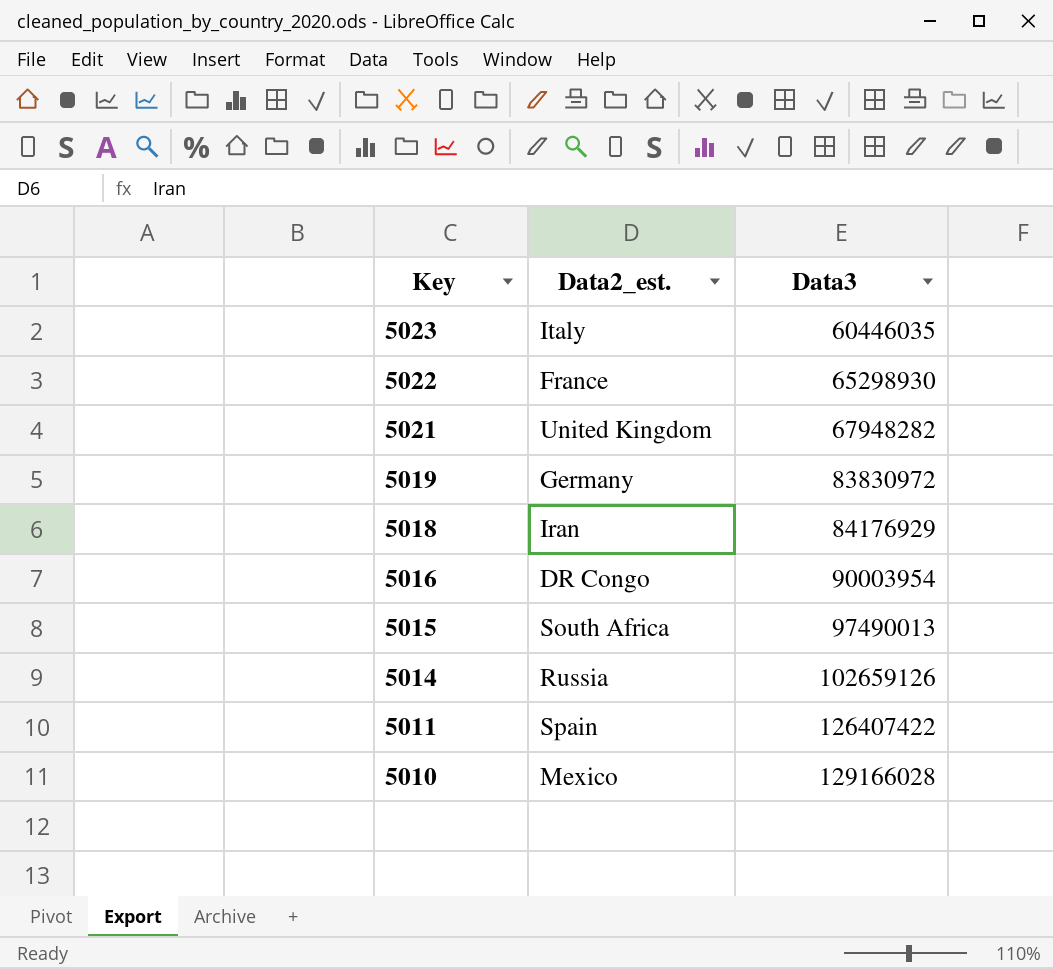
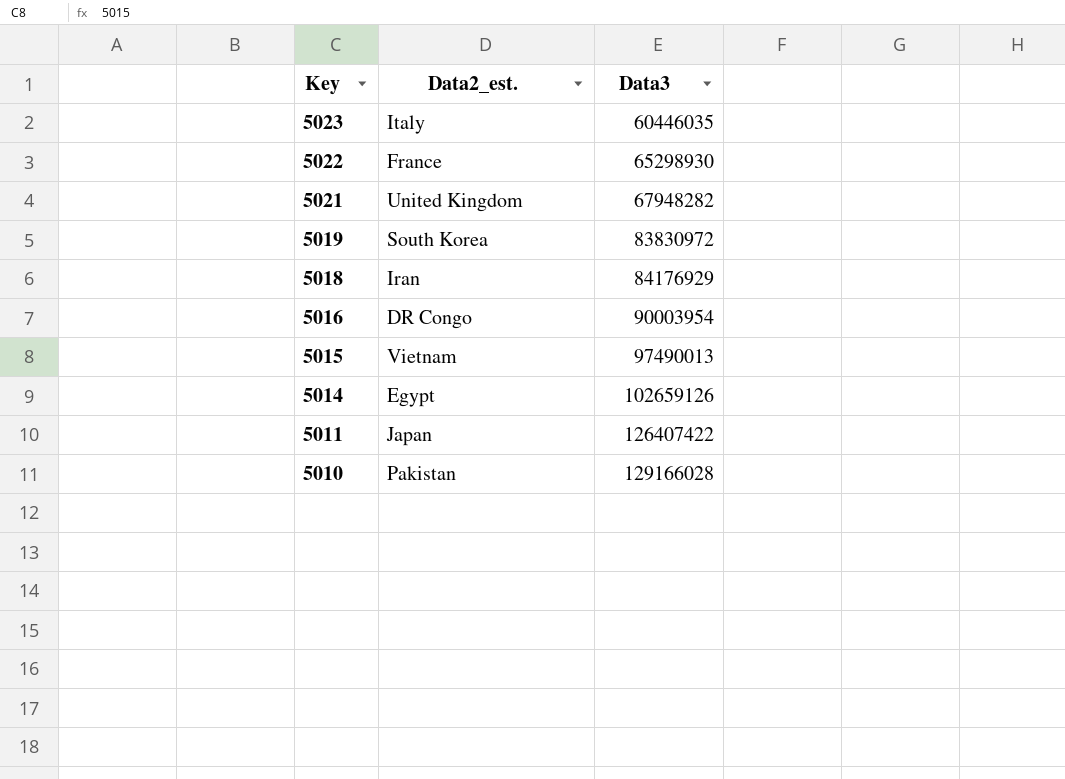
5019 | Data2_est.: Germany -> South Korea
5015 | Data2_est.: South Africa -> Vietnam
5014 | Data2_est.: Russia -> Egypt
5011 | Data2_est.: Spain -> Japan
5010 | Data2_est.: Mexico -> Pakistan

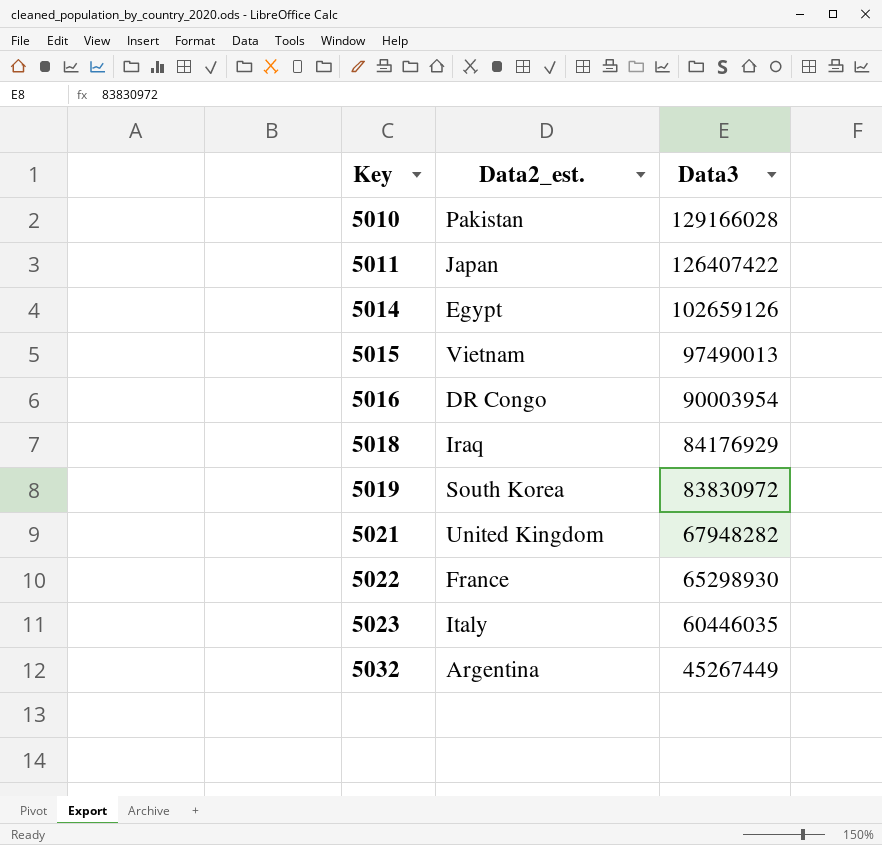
row order: Key descending -> Key ascending
5018 | Data2_est.: Iran -> Iraq
row 5032: none -> Argentina | 45267449

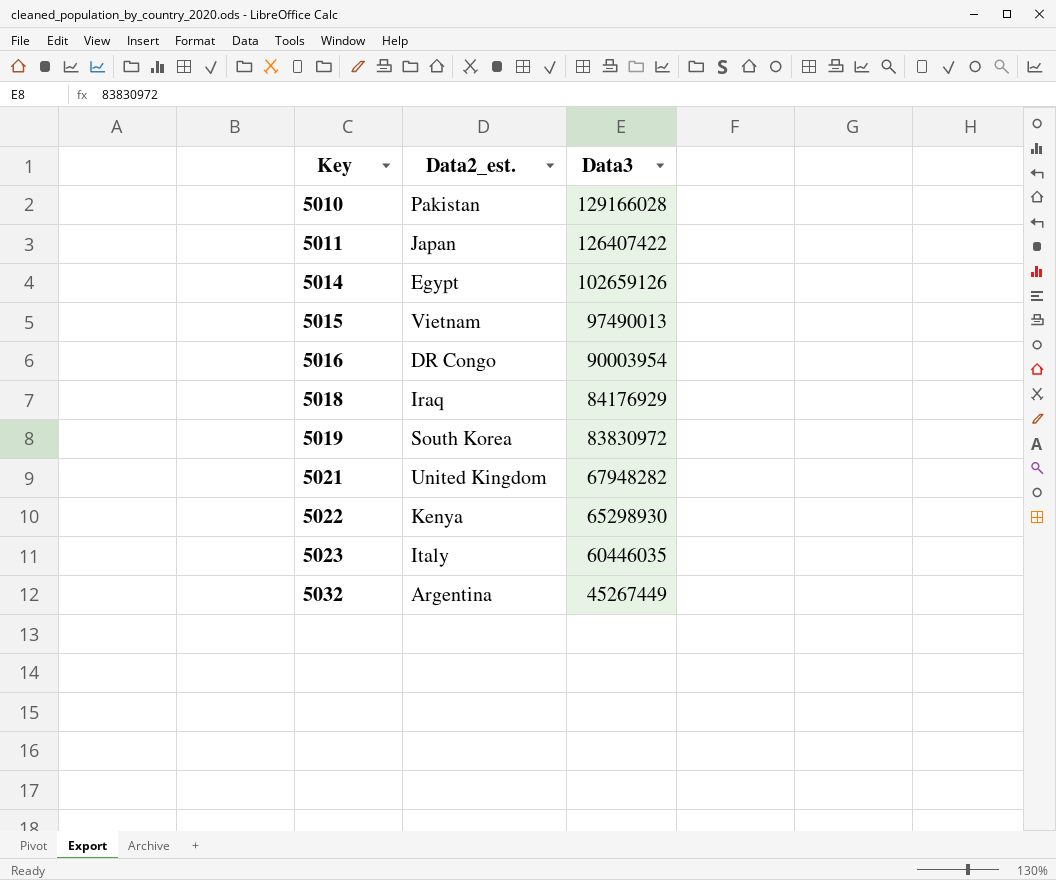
5022 | Data2_est.: France -> Kenya

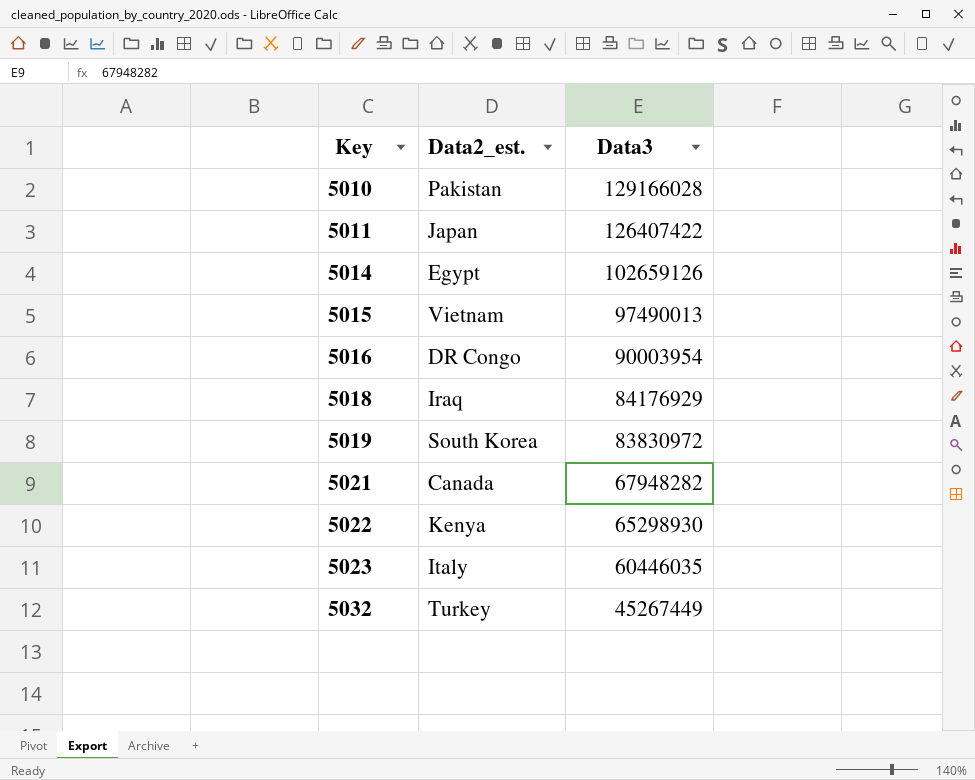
5021 | Data2_est.: United Kingdom -> Canada
5032 | Data2_est.: Argentina -> Turkey

